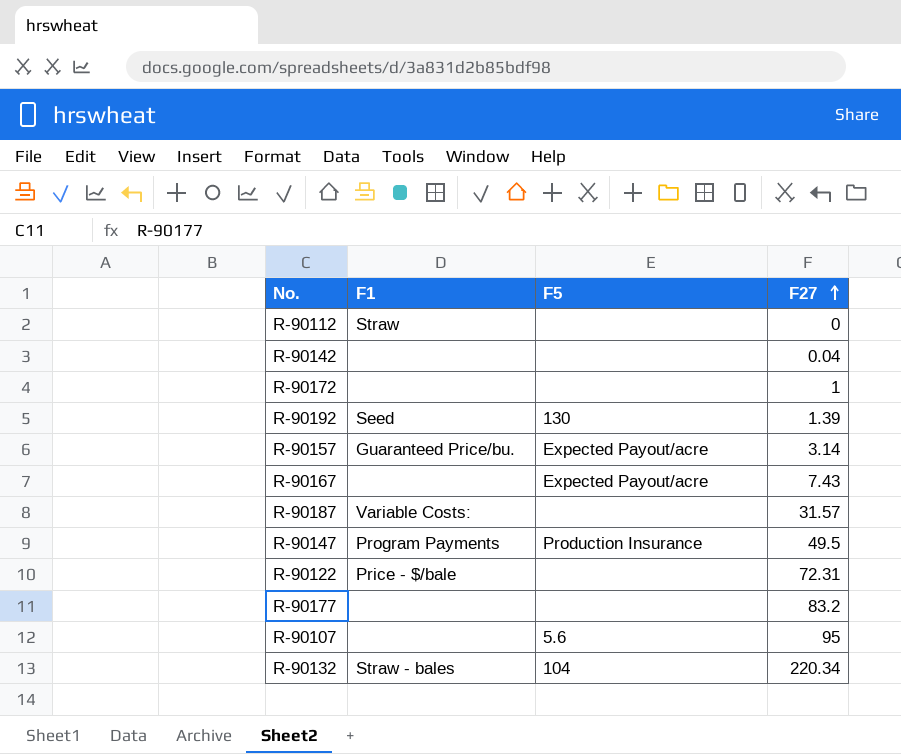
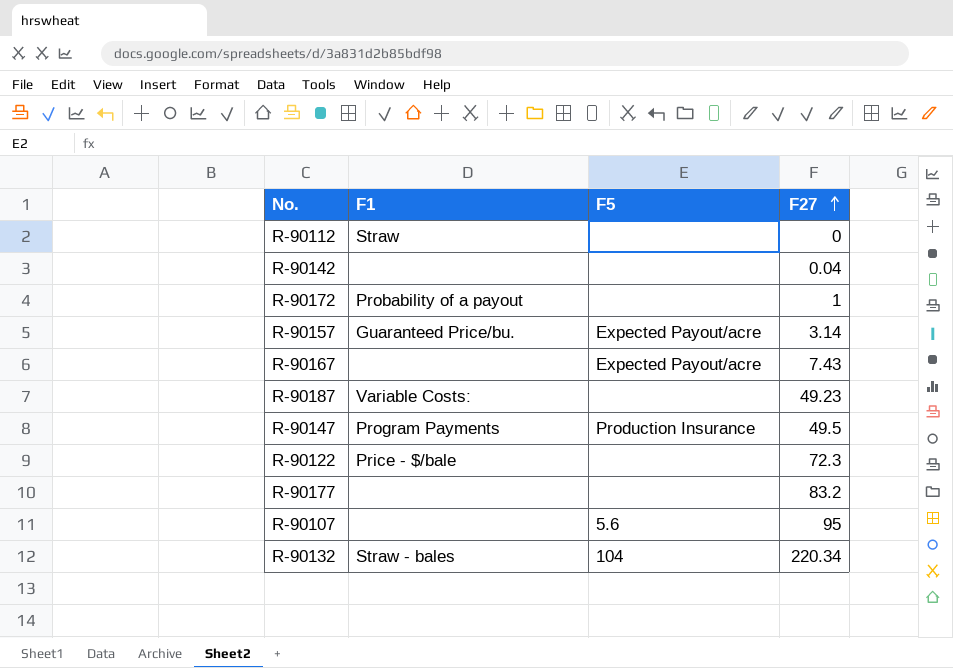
row R-90192: Seed | 130 | 1.39 -> none
R-90172 | F1: none -> Probability of a payout
R-90187 | F27: 31.57 -> 49.23
R-90122 | F27: 72.31 -> 72.3

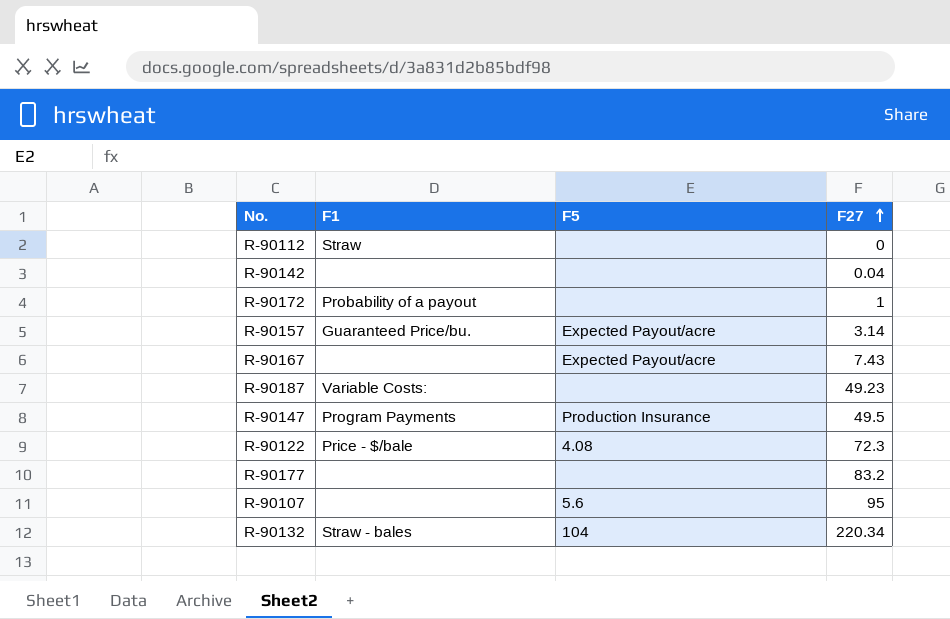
R-90122 | F5: none -> 4.08

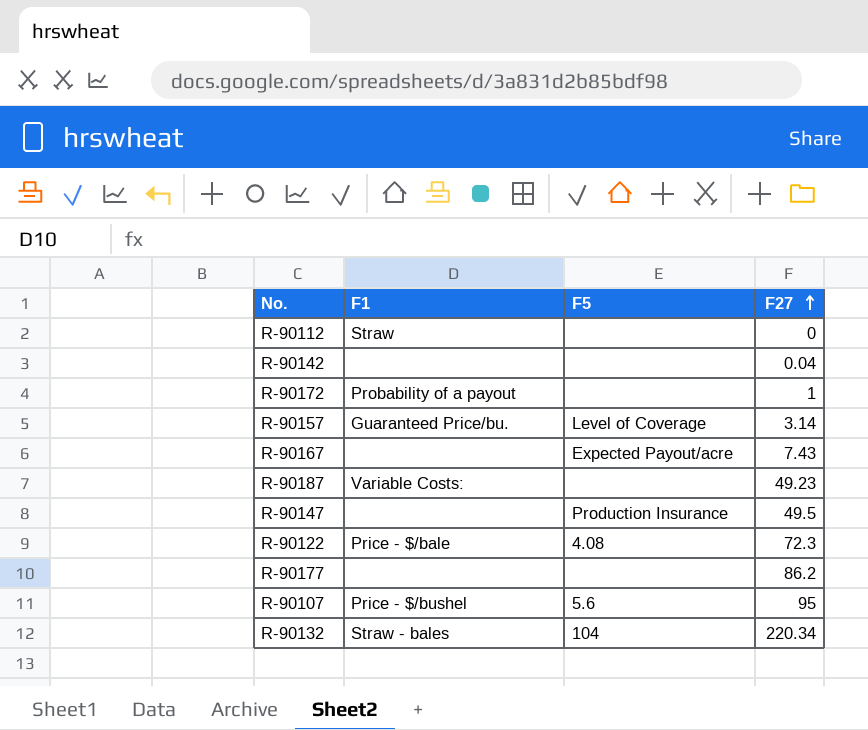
R-90157 | F5: Expected Payout/acre -> Level of Coverage
R-90147 | F1: Program Payments -> none
R-90177 | F27: 83.2 -> 86.2
R-90107 | F1: none -> Price - $/bushel

